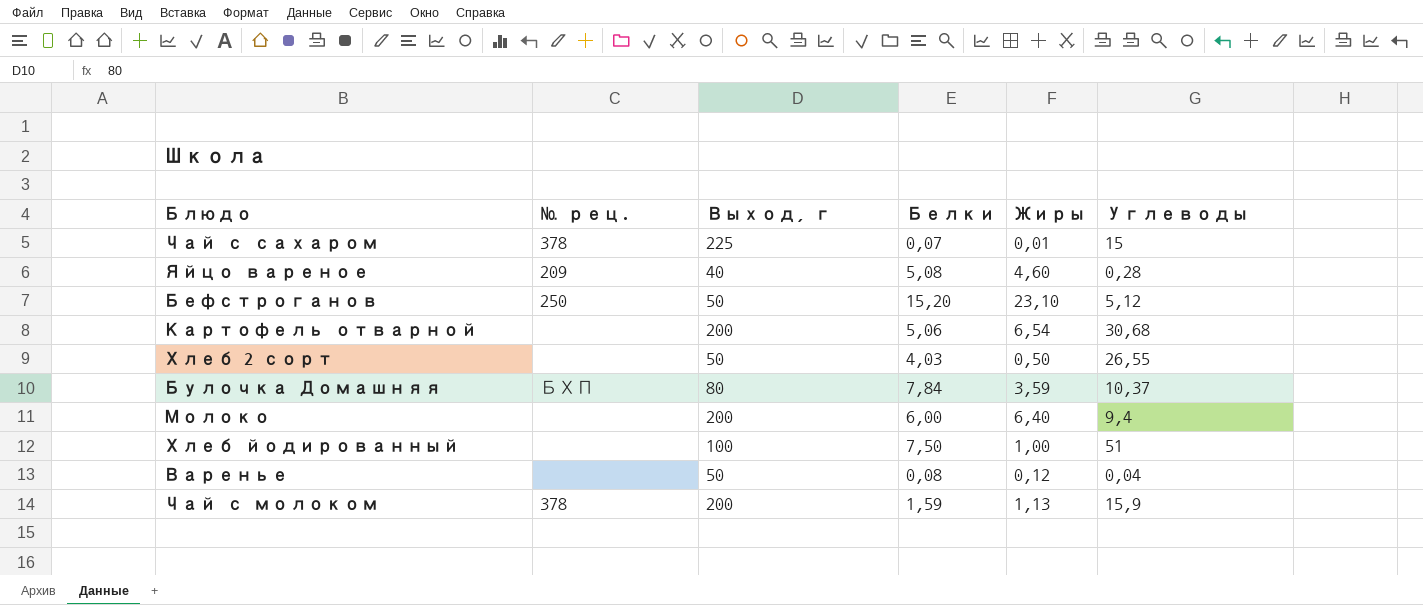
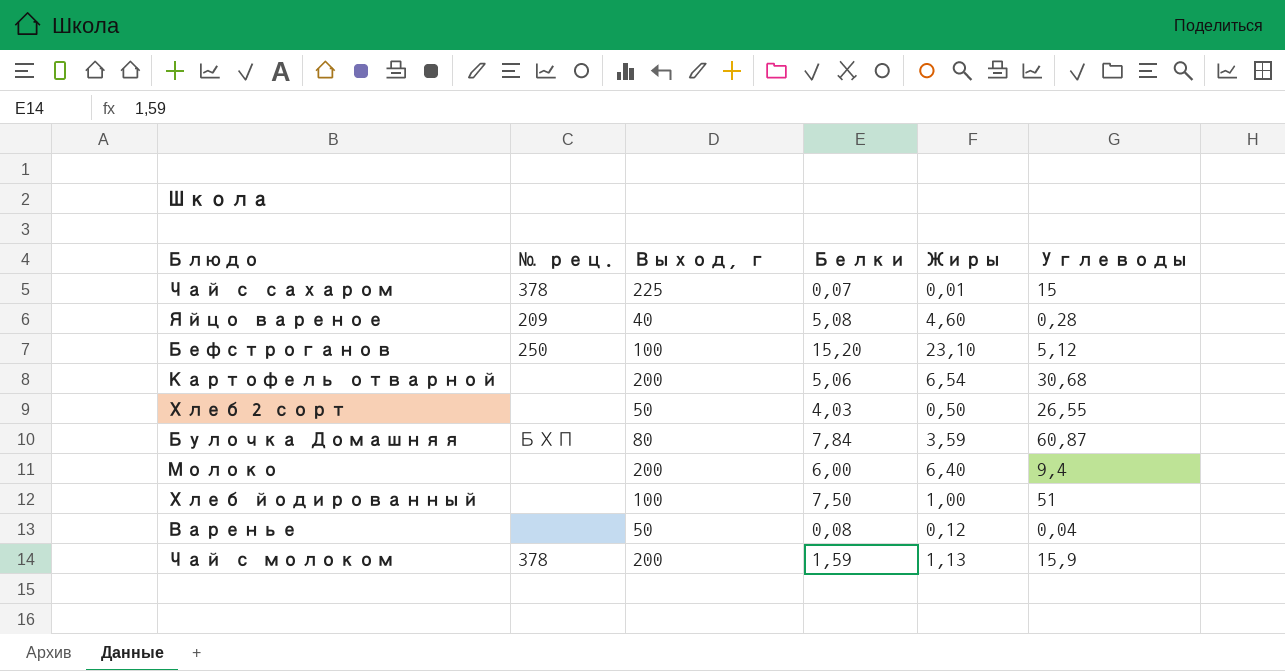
Бефстроганов | Выход, г: 50 -> 100
Булочка Домашняя | Углеводы: 10,37 -> 60,87

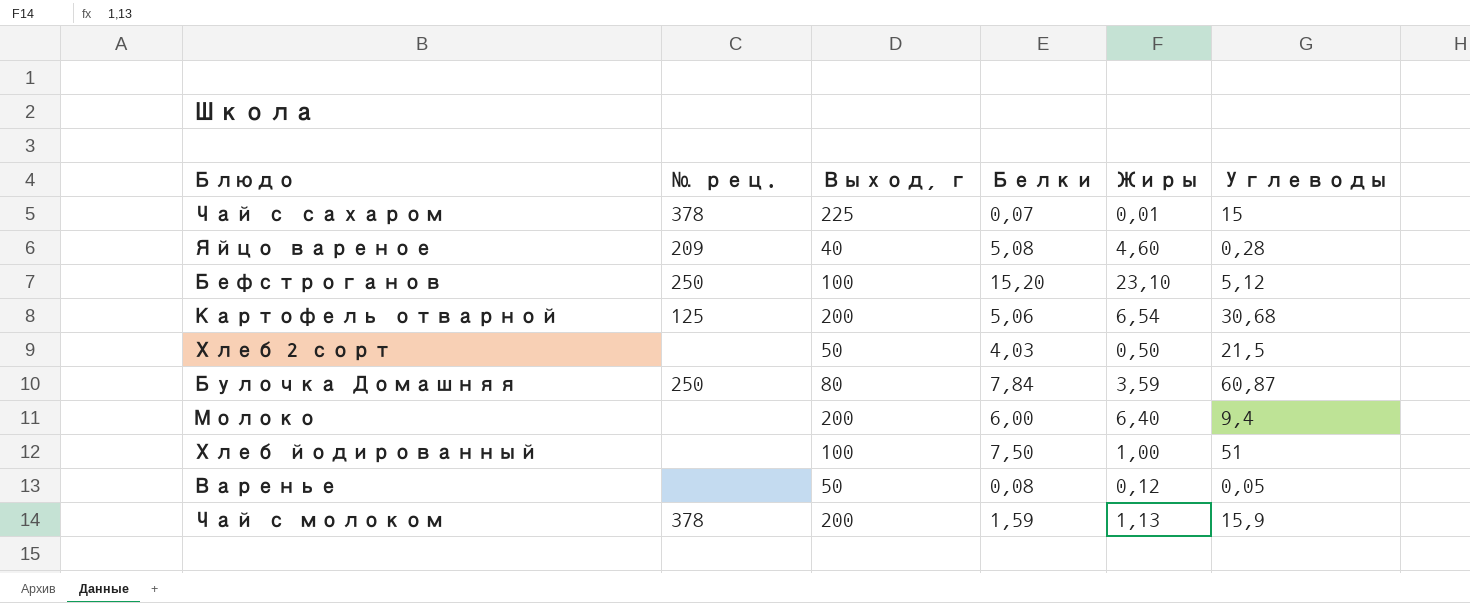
Картофель отварной | № рец.: none -> 125
Хлеб 2 сорт | Углеводы: 26,55 -> 21,5
Булочка Домашняя | № рец.: БХП -> 250
Варенье | Углеводы: 0,04 -> 0,05

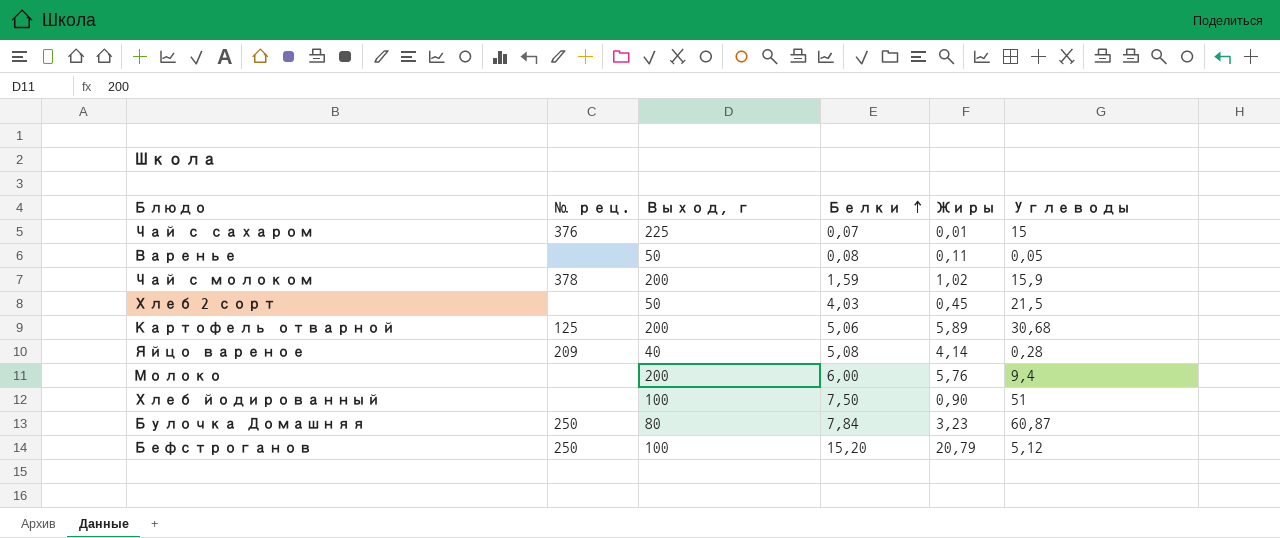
row order: none -> Белки ascending
Чай с сахаром | № рец.: 378 -> 376
Варенье | Жиры: 0,12 -> 0,11
Чай с молоком | Жиры: 1,13 -> 1,02
Хлеб 2 сорт | Жиры: 0,50 -> 0,45
Картофель отварной | Жиры: 6,54 -> 5,89
Яйцо вареное | Жиры: 4,60 -> 4,14
Молоко | Жиры: 6,40 -> 5,76
Хлеб йодированный | Жиры: 1,00 -> 0,90
Булочка Домашняя | Жиры: 3,59 -> 3,23
Бефстроганов | Жиры: 23,10 -> 20,79

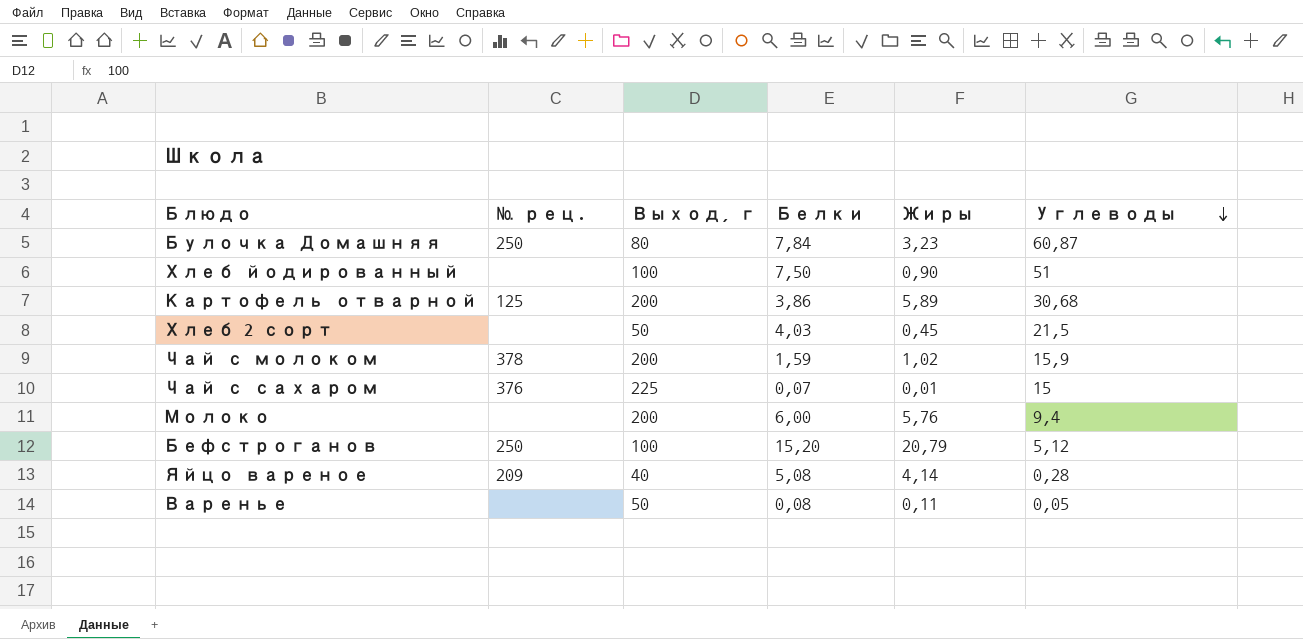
row order: Белки ascending -> Углеводы descending
Картофель отварной | Белки: 5,06 -> 3,86

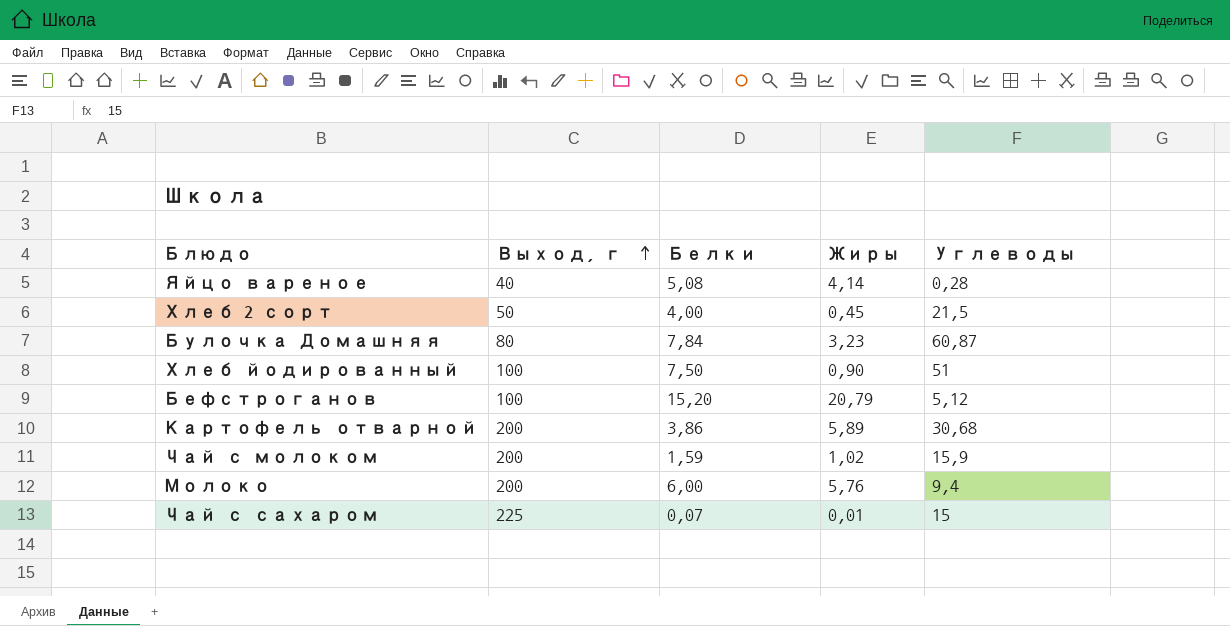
row order: Углеводы descending -> Выход, г ascending
column № рец. | position: 2 -> none
row Варенье: none | 50 | 0,08 | 0,11 | 0,05 -> none
Хлеб 2 сорт | Белки: 4,03 -> 4,00

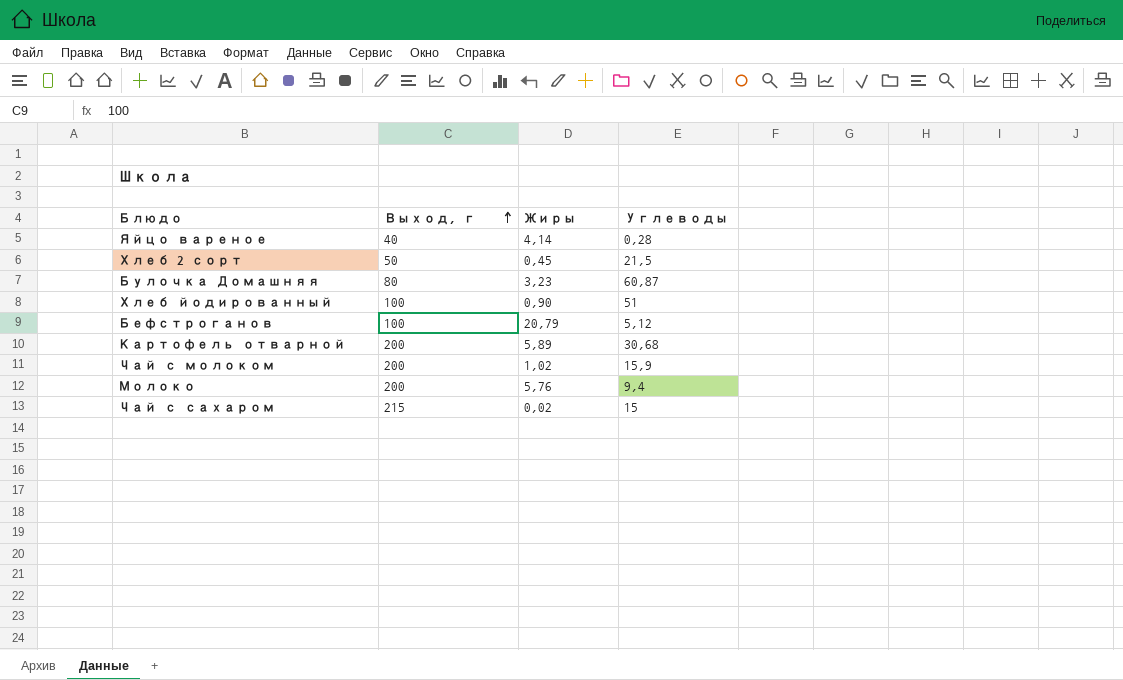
column Белки | position: 3 -> none
Чай с сахаром | Выход, г: 225 -> 215
Чай с сахаром | Жиры: 0,01 -> 0,02

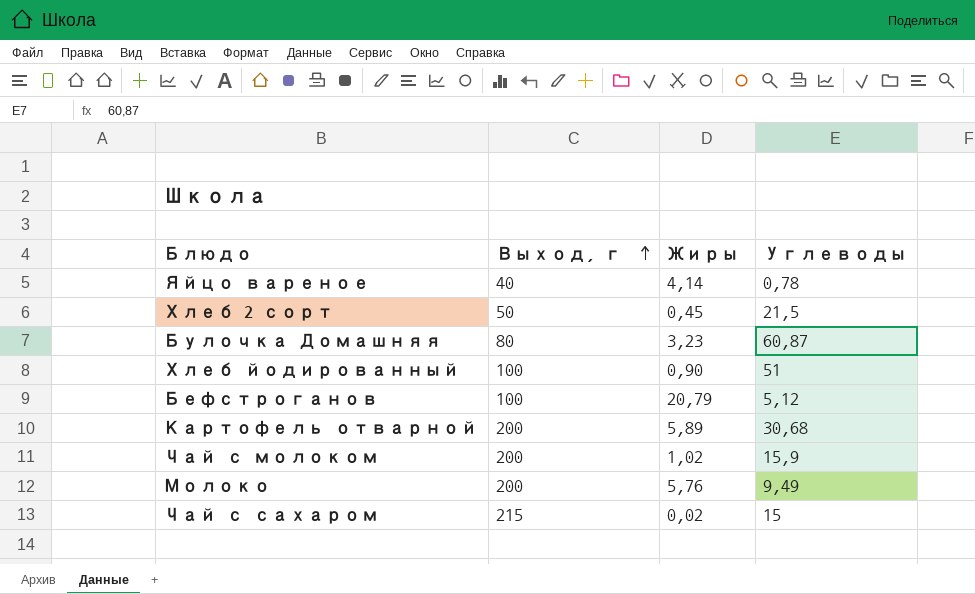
Яйцо вареное | Углеводы: 0,28 -> 0,78
Молоко | Углеводы: 9,4 -> 9,49

